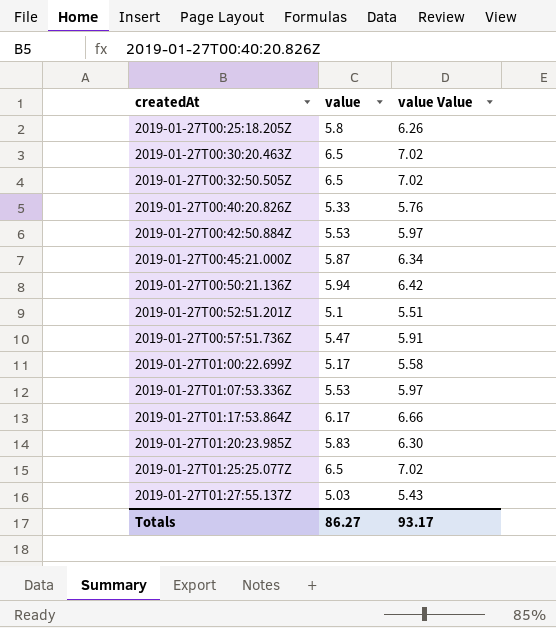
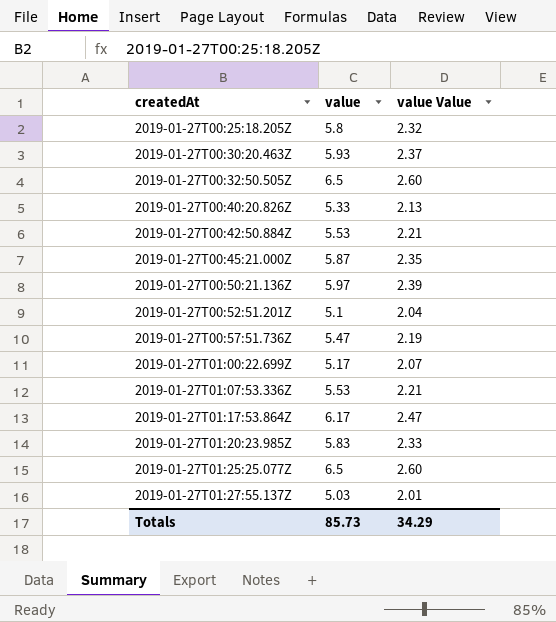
column value Value | formula: [value] * 1.08 -> [value] * 0.4
2019-01-27T00:30:20.463Z | value: 6.5 -> 5.93
2019-01-27T00:50:21.136Z | value: 5.94 -> 5.97
Totals | value: 86.27 -> 85.73
Totals | value Value: 93.17 -> 34.29

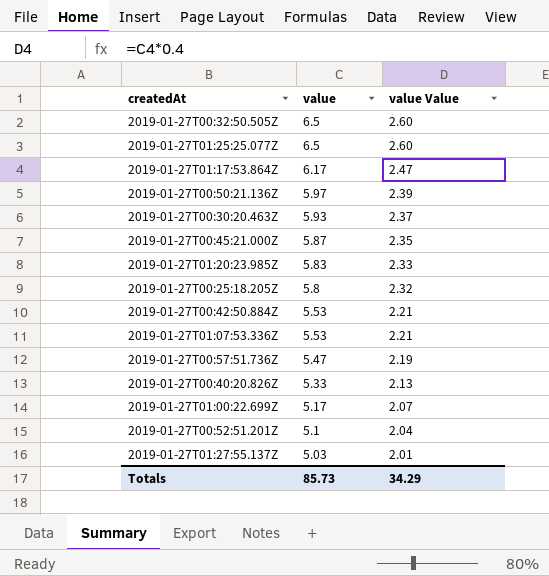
row order: createdAt ascending -> value descending

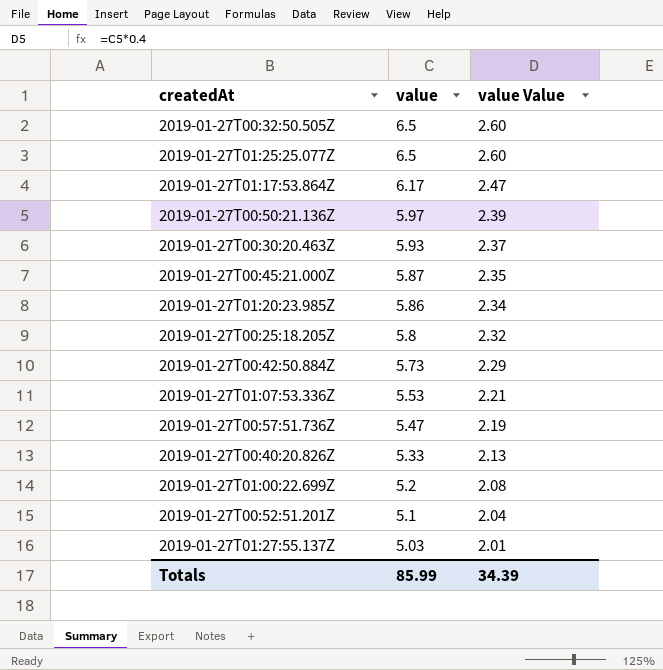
2019-01-27T01:20:23.985Z | value: 5.83 -> 5.86
2019-01-27T01:20:23.985Z | value Value: 2.33 -> 2.34
2019-01-27T00:42:50.884Z | value: 5.53 -> 5.73
2019-01-27T00:42:50.884Z | value Value: 2.21 -> 2.29
2019-01-27T01:00:22.699Z | value: 5.17 -> 5.2
2019-01-27T01:00:22.699Z | value Value: 2.07 -> 2.08
Totals | value: 85.73 -> 85.99
Totals | value Value: 34.29 -> 34.39

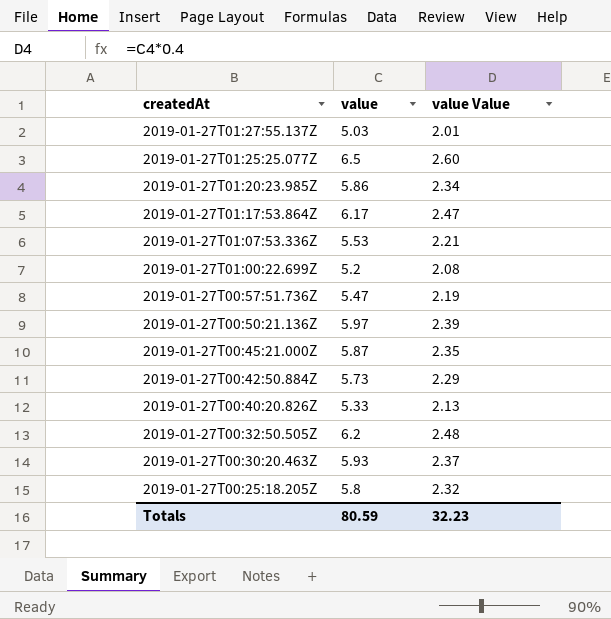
row order: value descending -> createdAt descending
row 2019-01-27T00:52:51.201Z: 5.1 | 2.04 -> none
2019-01-27T00:32:50.505Z | value: 6.5 -> 6.2
2019-01-27T00:32:50.505Z | value Value: 2.60 -> 2.48
Totals | value: 85.99 -> 80.59
Totals | value Value: 34.39 -> 32.23

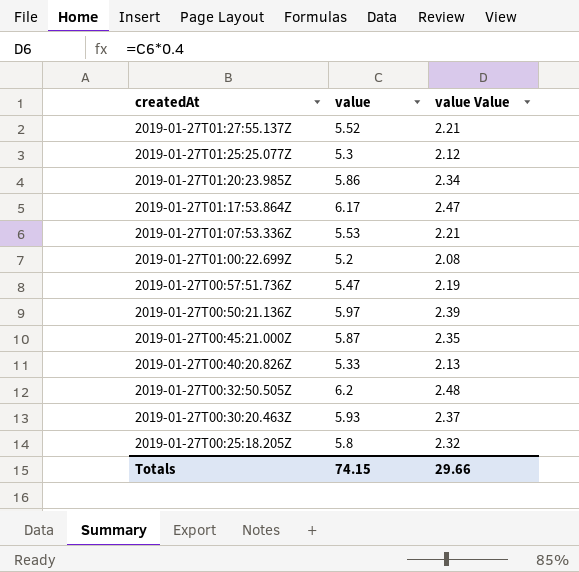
row 2019-01-27T00:42:50.884Z: 5.73 | 2.29 -> none
2019-01-27T01:27:55.137Z | value: 5.03 -> 5.52
2019-01-27T01:27:55.137Z | value Value: 2.01 -> 2.21
2019-01-27T01:25:25.077Z | value: 6.5 -> 5.3
2019-01-27T01:25:25.077Z | value Value: 2.60 -> 2.12
Totals | value: 80.59 -> 74.15
Totals | value Value: 32.23 -> 29.66

